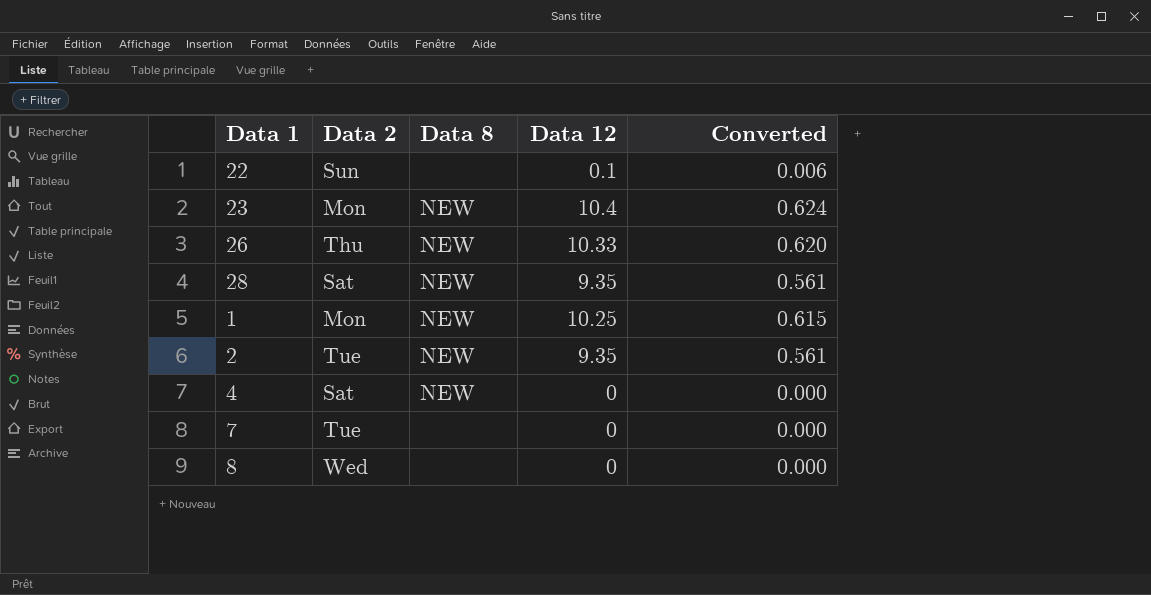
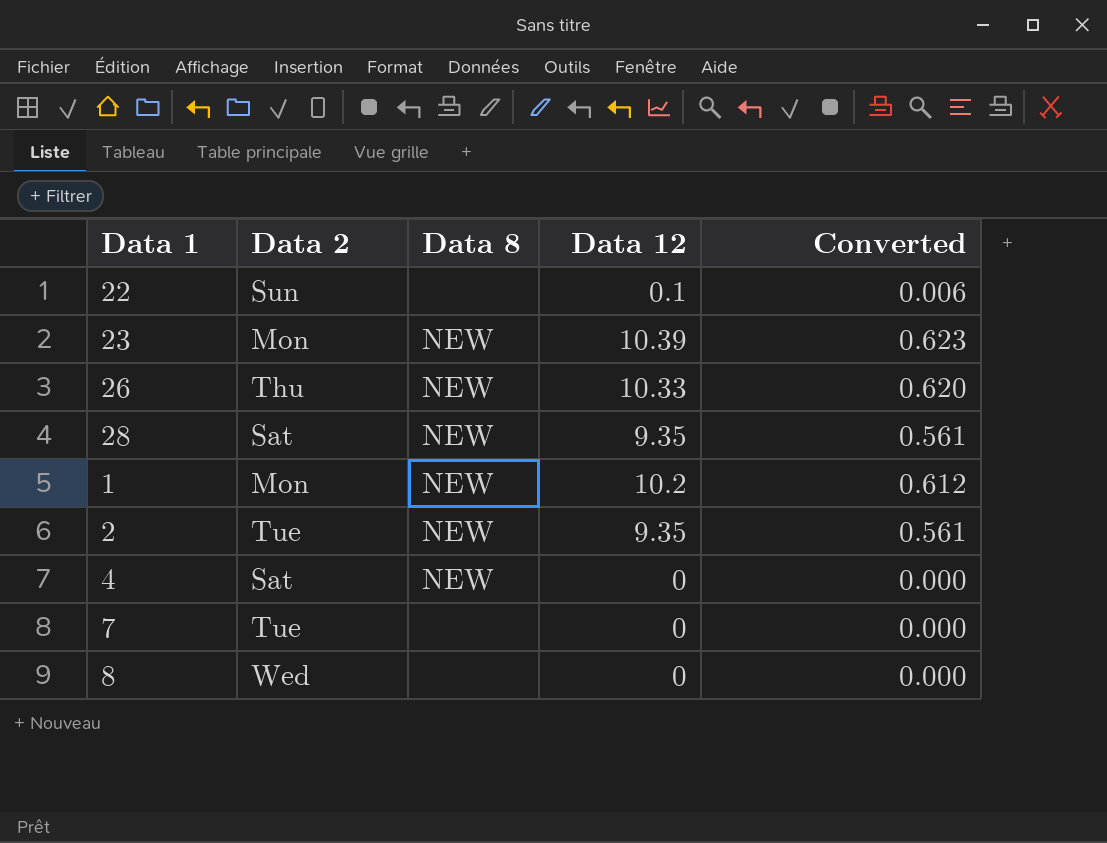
23 | Data 12: 10.4 -> 10.39
23 | Converted: 0.624 -> 0.623
1 | Data 12: 10.25 -> 10.2
1 | Converted: 0.615 -> 0.612

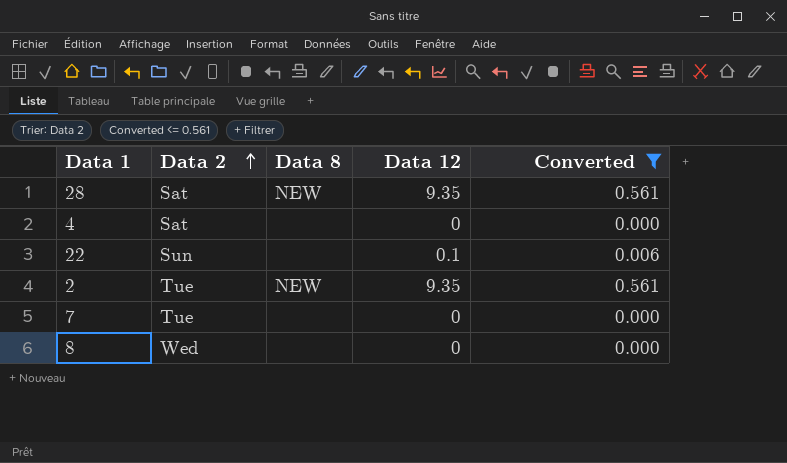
filter: none -> Converted <= 0.561
row order: none -> Data 2 ascending
4 | Data 8: NEW -> none

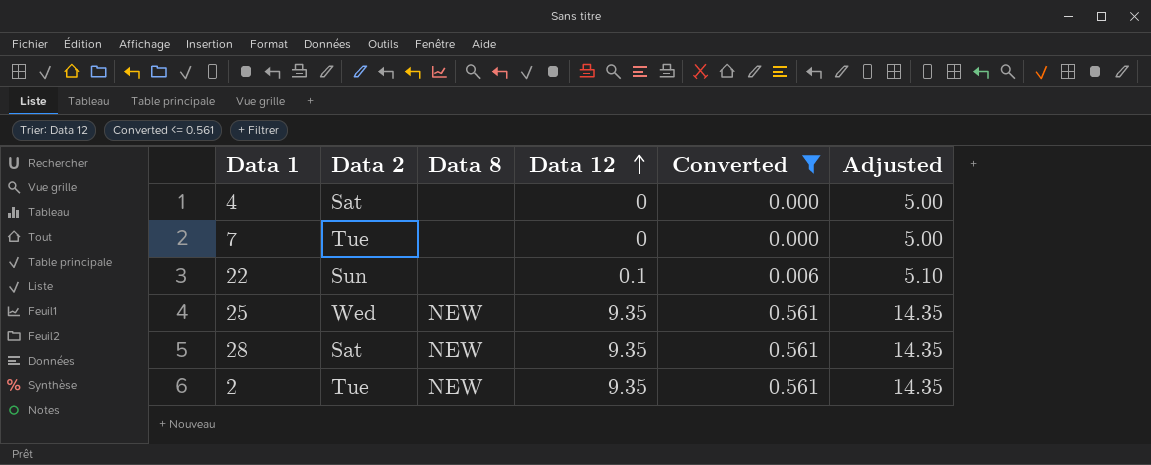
row order: Data 2 ascending -> Data 12 ascending
column Adjusted | formula: none -> [Data 12] + 5
row 8: Wed | none | 0 | 0.000 -> none
row 25: none -> Wed | NEW | 9.35 | 0.561 | 14.35

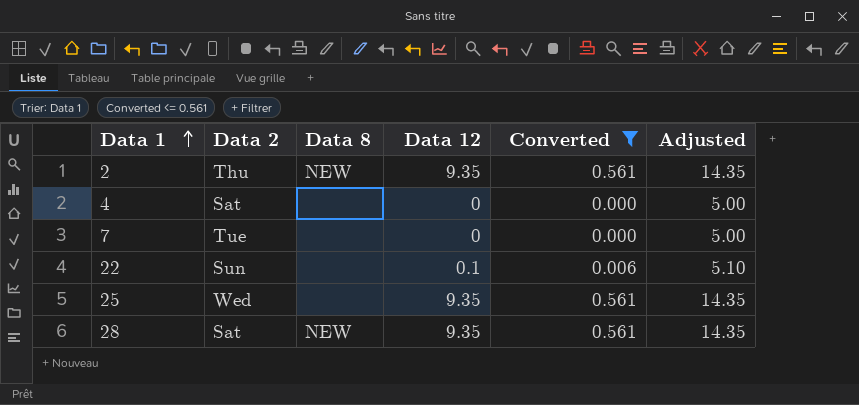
row order: Data 12 ascending -> Data 1 ascending
2 | Data 2: Tue -> Thu
25 | Data 8: NEW -> none

